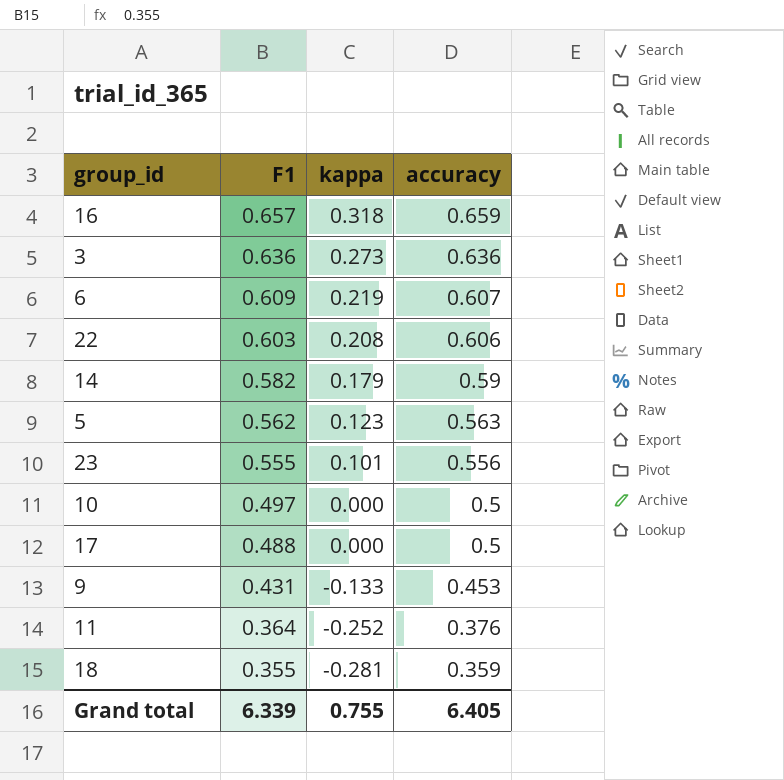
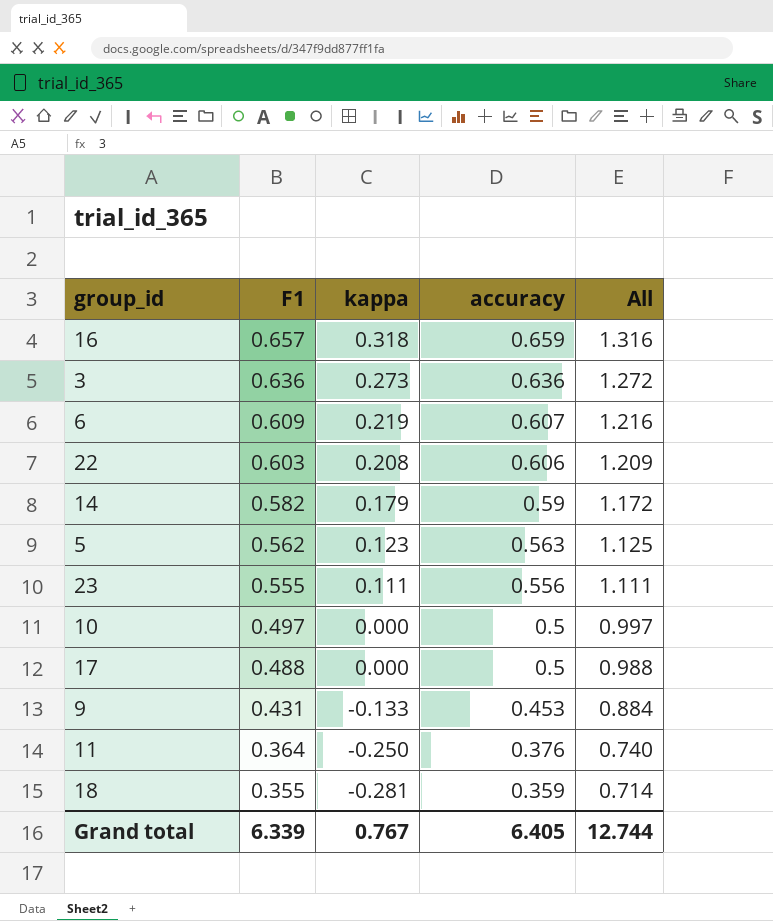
column All | formula: none -> [F1] + [accuracy]
23 | kappa: 0.101 -> 0.111
11 | kappa: -0.252 -> -0.250
Grand total | kappa: 0.755 -> 0.767

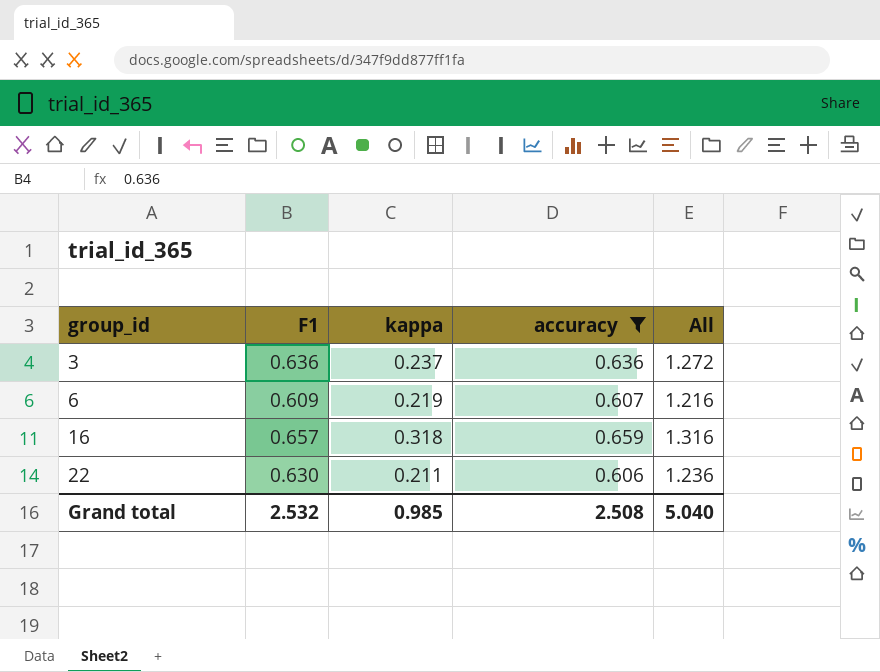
filter: none -> accuracy >= 0.606
row order: F1 descending -> group_id ascending
3 | kappa: 0.273 -> 0.237
22 | F1: 0.603 -> 0.630
22 | kappa: 0.208 -> 0.211
22 | All: 1.209 -> 1.236
Grand total | F1: 6.339 -> 2.532
Grand total | kappa: 0.767 -> 0.985
Grand total | accuracy: 6.405 -> 2.508
Grand total | All: 12.744 -> 5.040

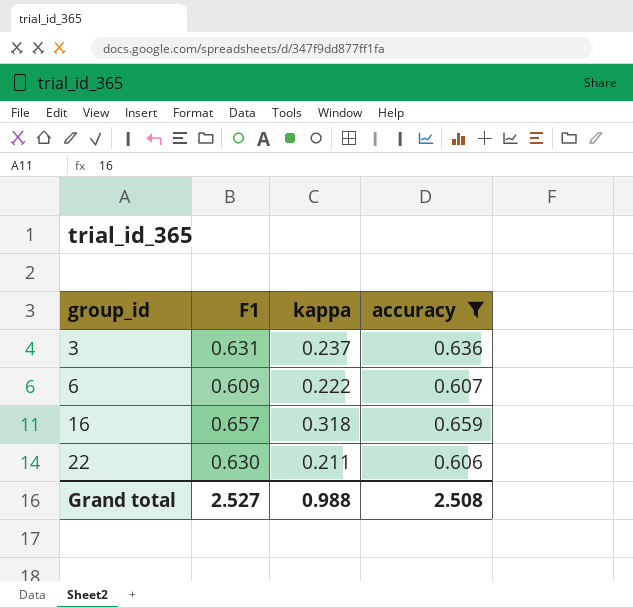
column All | formula: [F1] + [accuracy] -> none
3 | F1: 0.636 -> 0.631
6 | kappa: 0.219 -> 0.222
Grand total | F1: 2.532 -> 2.527
Grand total | kappa: 0.985 -> 0.988

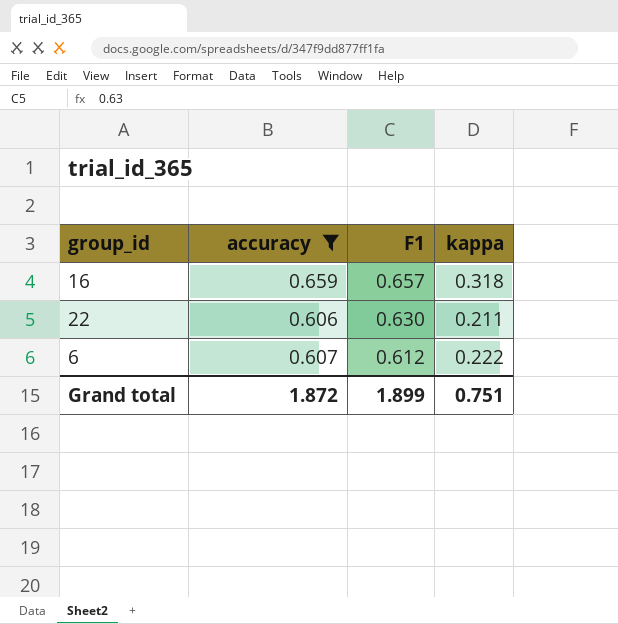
row order: group_id ascending -> F1 descending
column accuracy | position: 4 -> 2
row 3: 0.631 | 0.237 | 0.636 -> none
6 | F1: 0.609 -> 0.612
Grand total | accuracy: 2.508 -> 1.872
Grand total | F1: 2.527 -> 1.899
Grand total | kappa: 0.988 -> 0.751

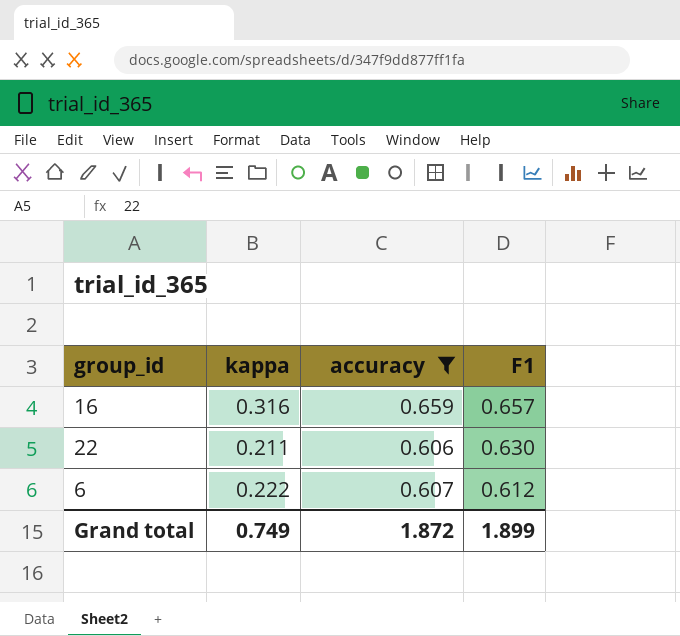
column kappa | position: 4 -> 2
16 | kappa: 0.318 -> 0.316
Grand total | kappa: 0.751 -> 0.749

